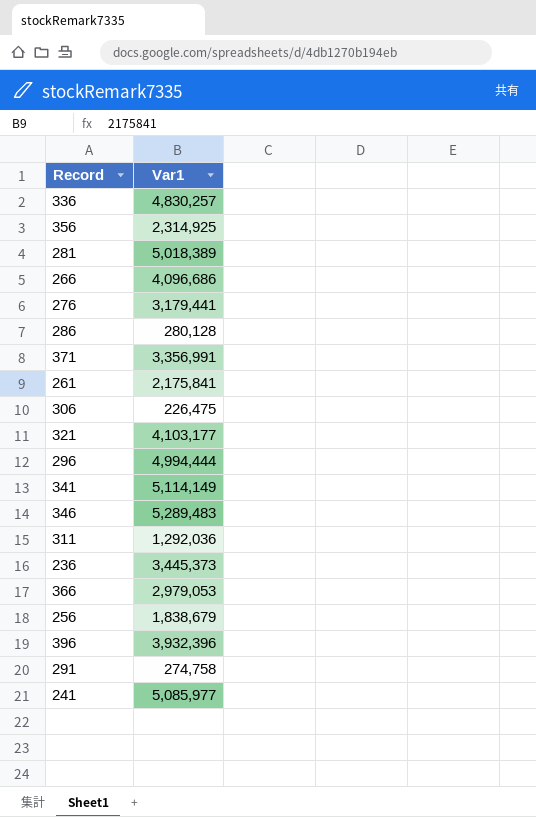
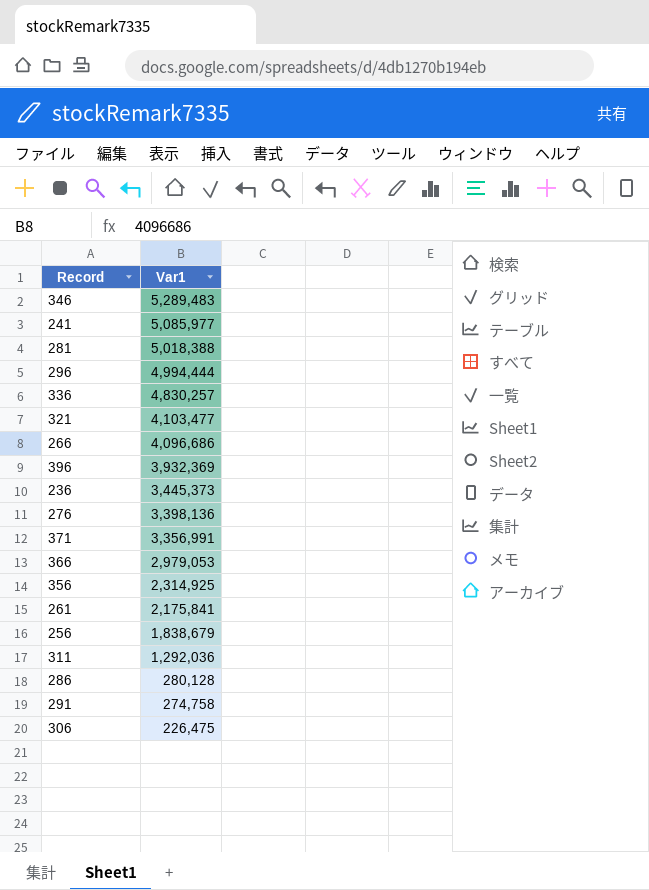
row order: none -> Var1 descending
row 341: 5,114,149 -> none
281 | Var1: 5,018,389 -> 5,018,388
321 | Var1: 4,103,177 -> 4,103,477
396 | Var1: 3,932,396 -> 3,932,369
276 | Var1: 3,179,441 -> 3,398,136

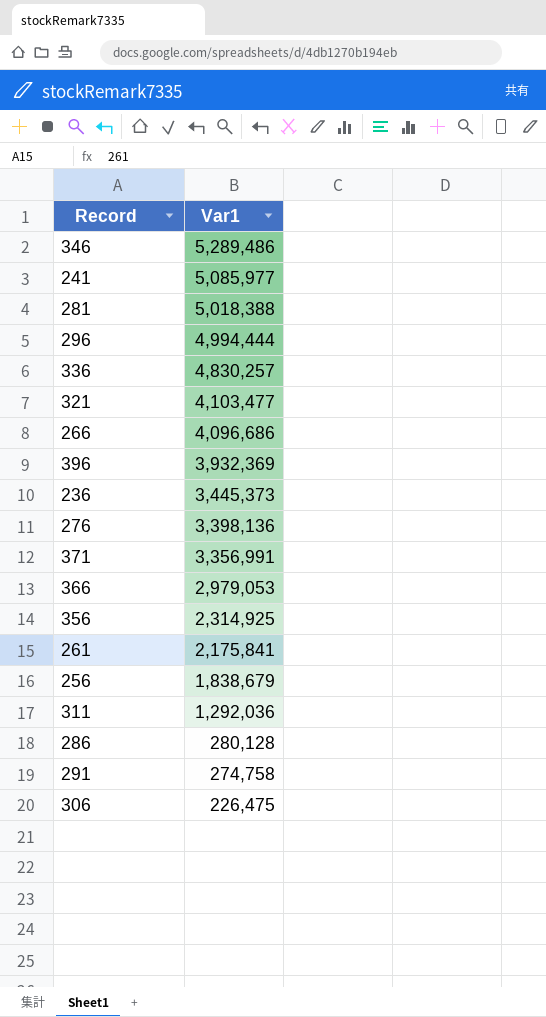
346 | Var1: 5,289,483 -> 5,289,486

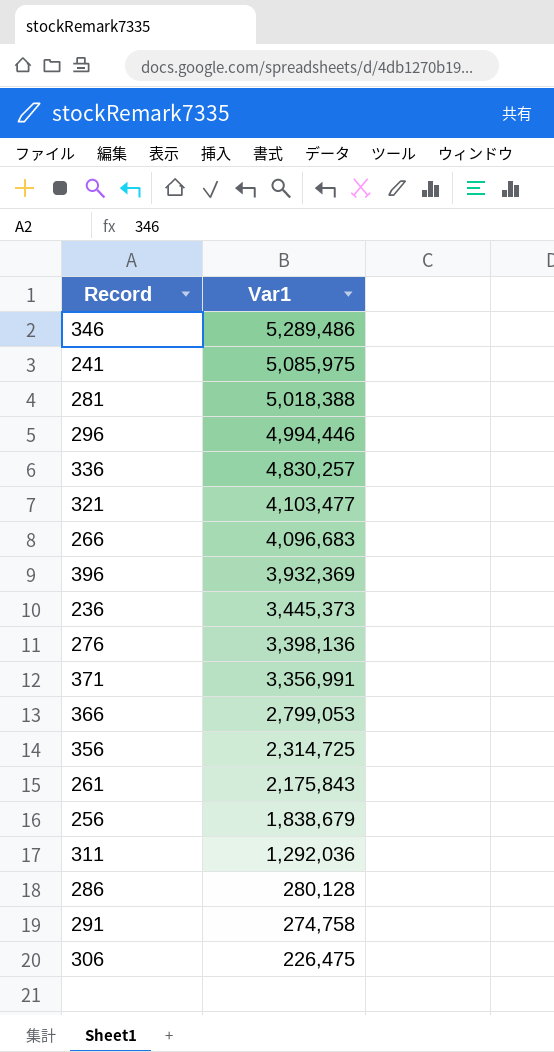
241 | Var1: 5,085,977 -> 5,085,975
296 | Var1: 4,994,444 -> 4,994,446
266 | Var1: 4,096,686 -> 4,096,683
366 | Var1: 2,979,053 -> 2,799,053
356 | Var1: 2,314,925 -> 2,314,725
261 | Var1: 2,175,841 -> 2,175,843

